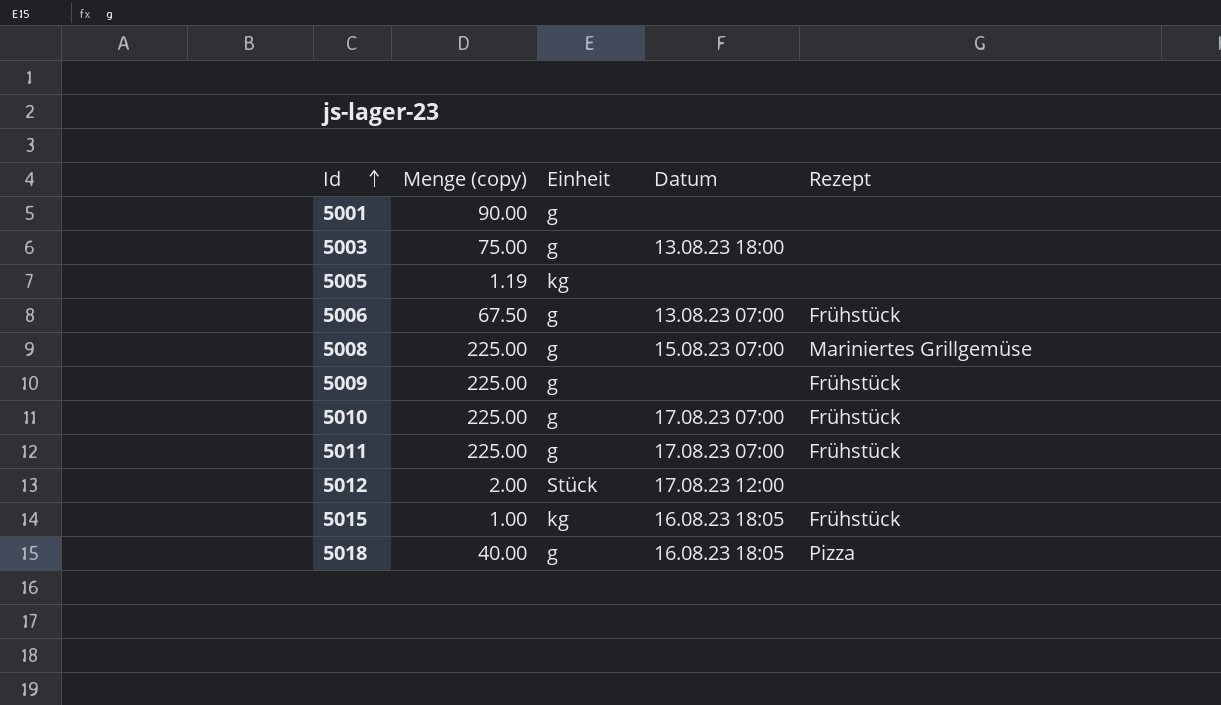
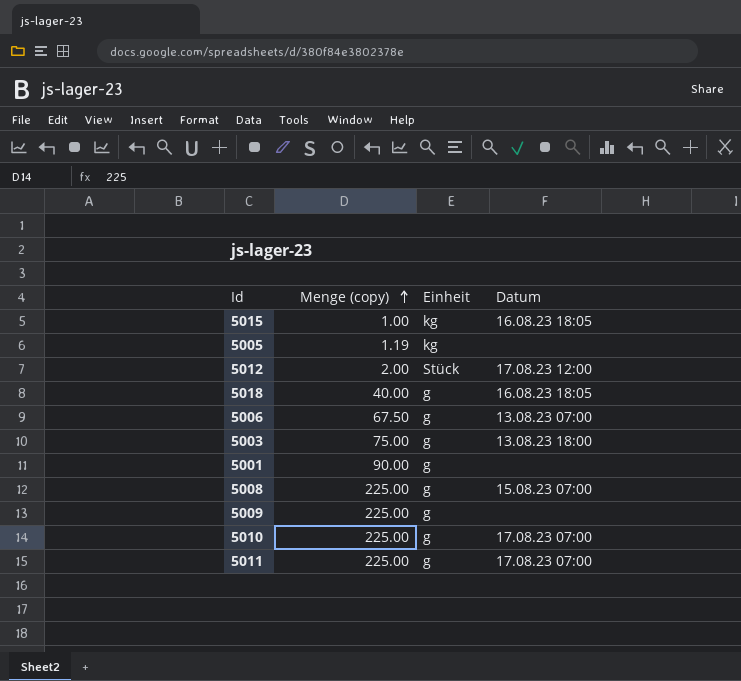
row order: Id ascending -> Menge (copy) ascending
column Rezept | position: 5 -> none

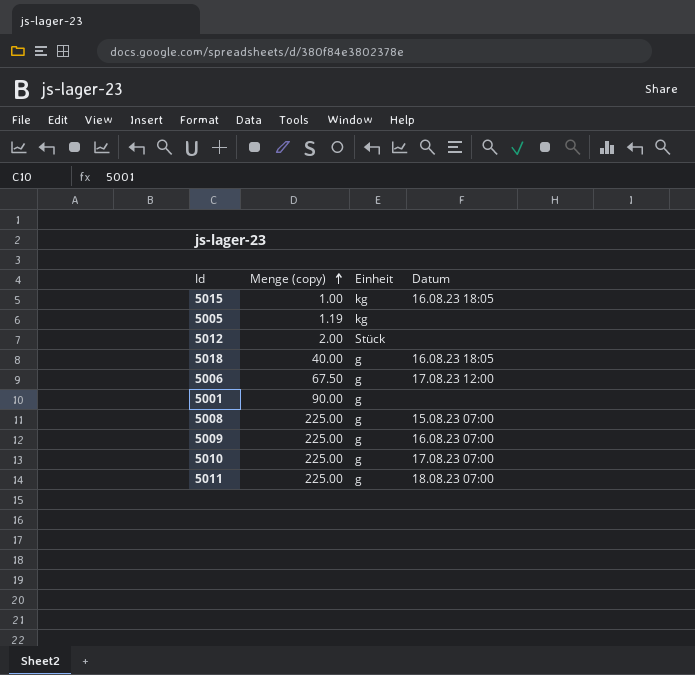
row 5003: 75.00 | g | 13.08.23 18:00 -> none
5012 | Datum: 17.08.23 12:00 -> none
5006 | Datum: 13.08.23 07:00 -> 17.08.23 12:00
5009 | Datum: none -> 16.08.23 07:00
5011 | Datum: 17.08.23 07:00 -> 18.08.23 07:00

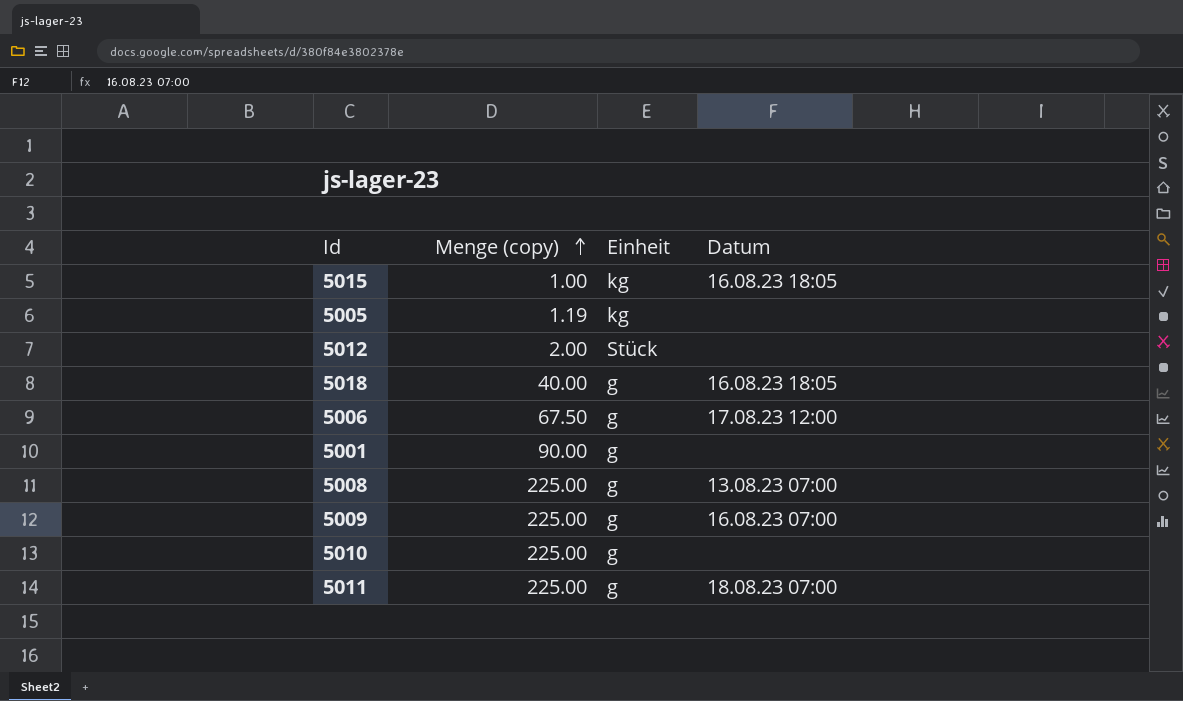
5008 | Datum: 15.08.23 07:00 -> 13.08.23 07:00
5010 | Datum: 17.08.23 07:00 -> none

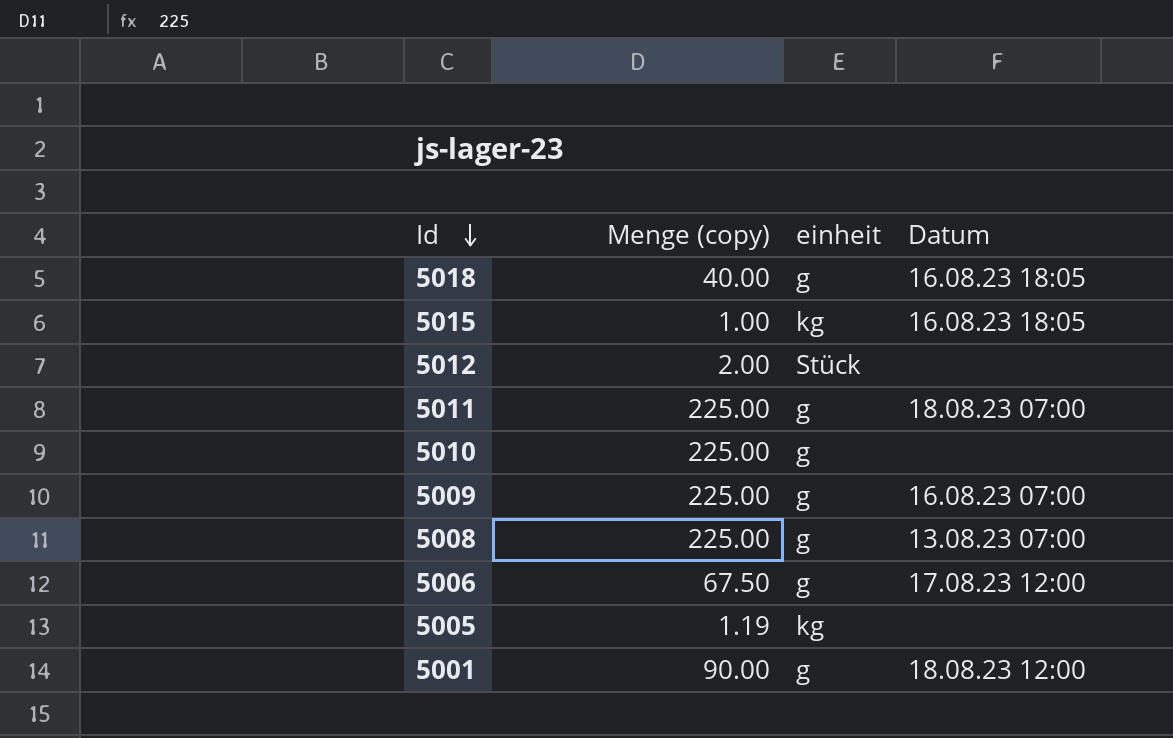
row order: Menge (copy) ascending -> Id descending
column name: Einheit -> einheit
5001 | Datum: none -> 18.08.23 12:00

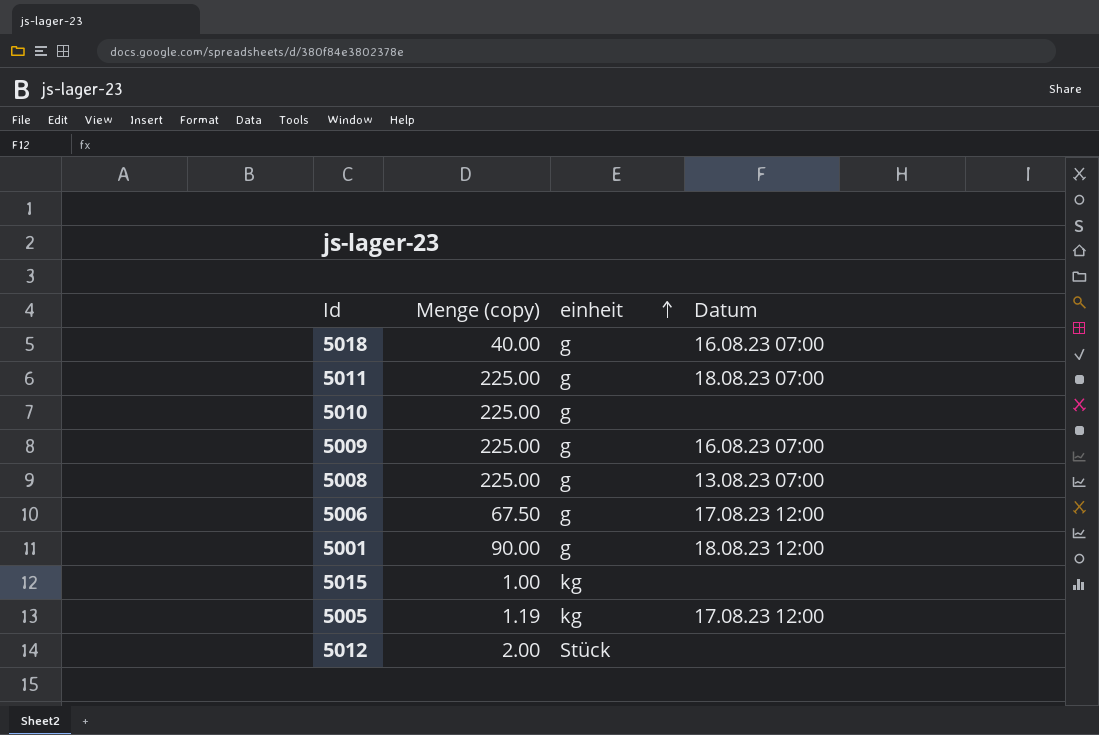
row order: Id descending -> einheit ascending
5018 | Datum: 16.08.23 18:05 -> 16.08.23 07:00
5015 | Datum: 16.08.23 18:05 -> none
5005 | Datum: none -> 17.08.23 12:00

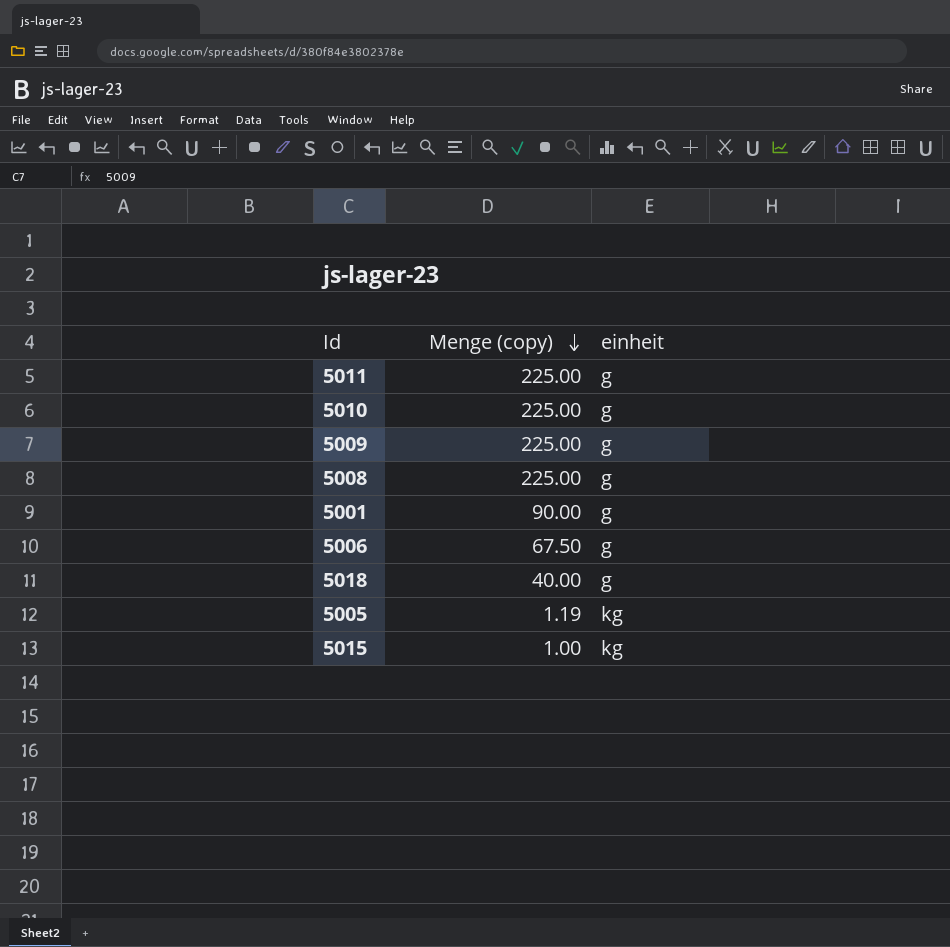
row order: einheit ascending -> Menge (copy) descending
column Datum | position: 4 -> none
row 5012: 2.00 | Stück | none -> none

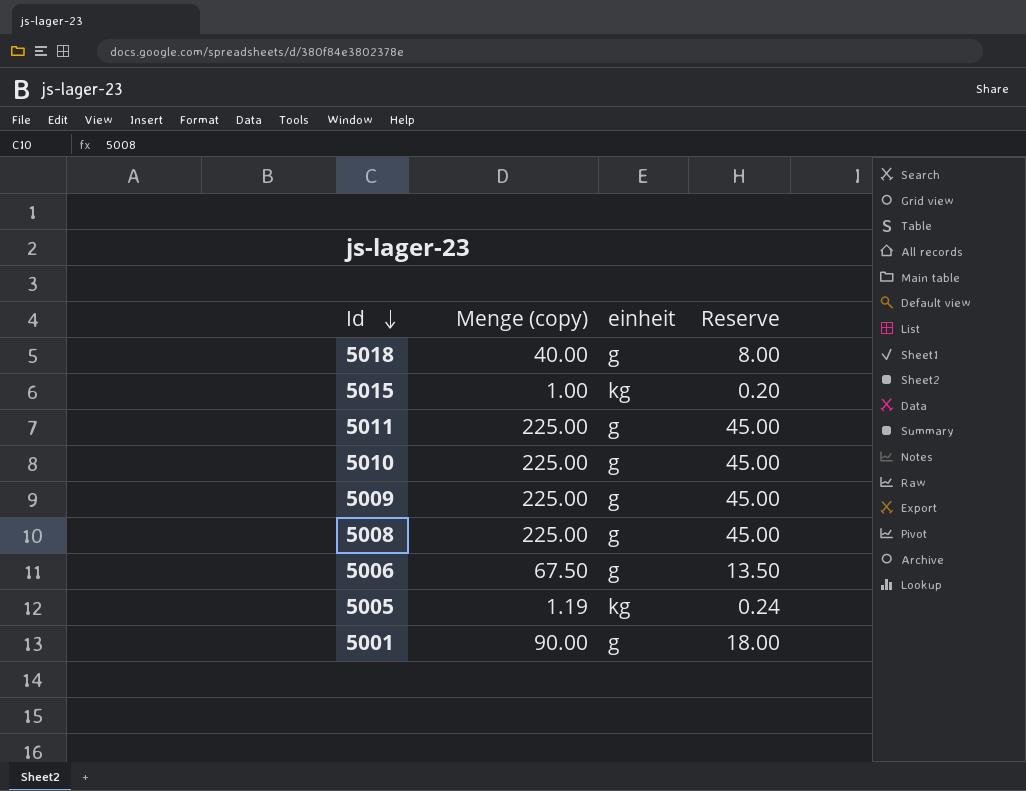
row order: Menge (copy) descending -> Id descending
column Reserve | formula: none -> [Menge (copy)] * 0.2

